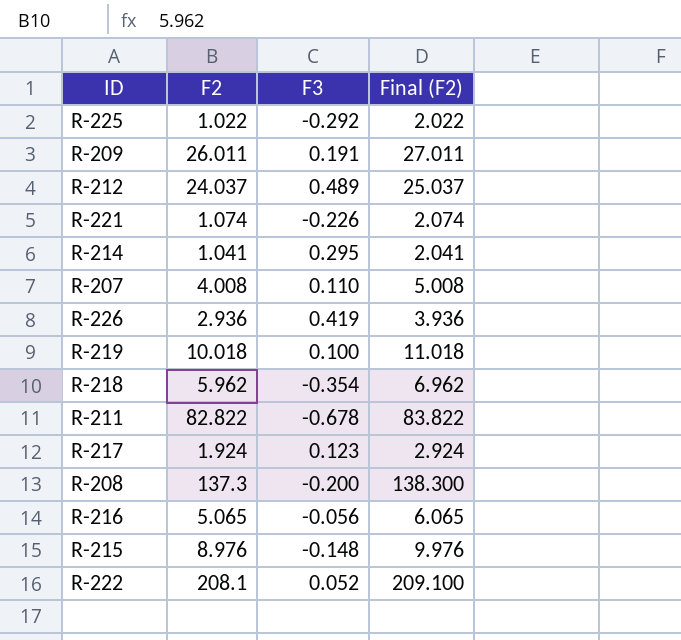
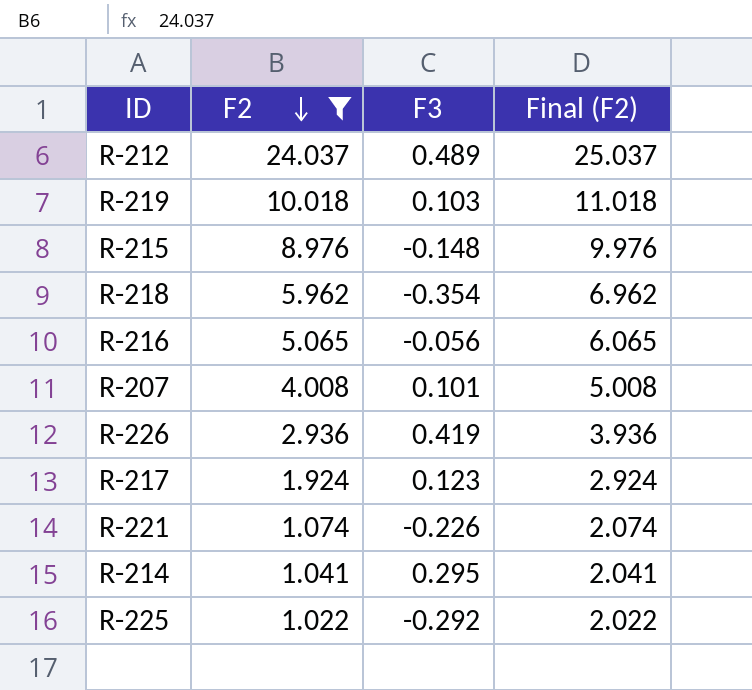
filter: none -> F2 <= 24.037
row order: none -> F2 descending
R-219 | F3: 0.100 -> 0.103
R-207 | F3: 0.110 -> 0.101

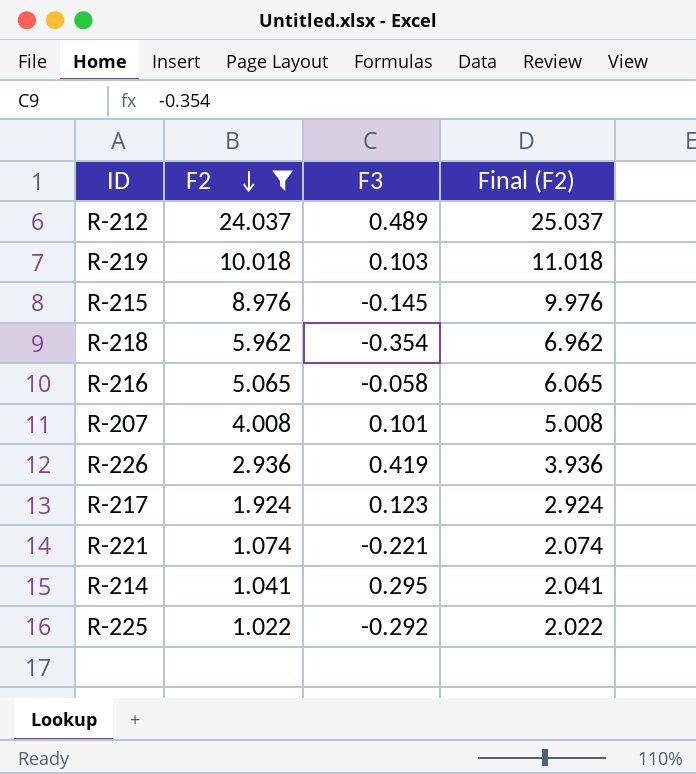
R-215 | F3: -0.148 -> -0.145
R-216 | F3: -0.056 -> -0.058
R-221 | F3: -0.226 -> -0.221

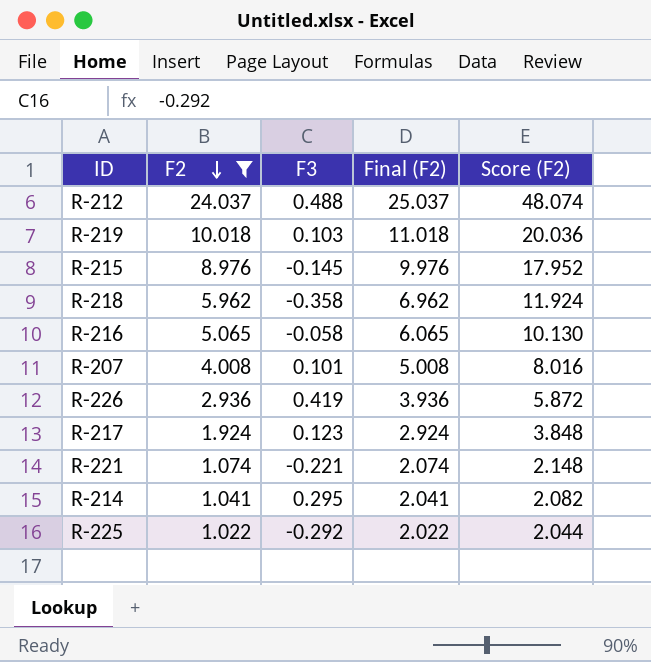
column Score (F2) | formula: none -> [F2] * 2
R-212 | F3: 0.489 -> 0.488
R-218 | F3: -0.354 -> -0.358

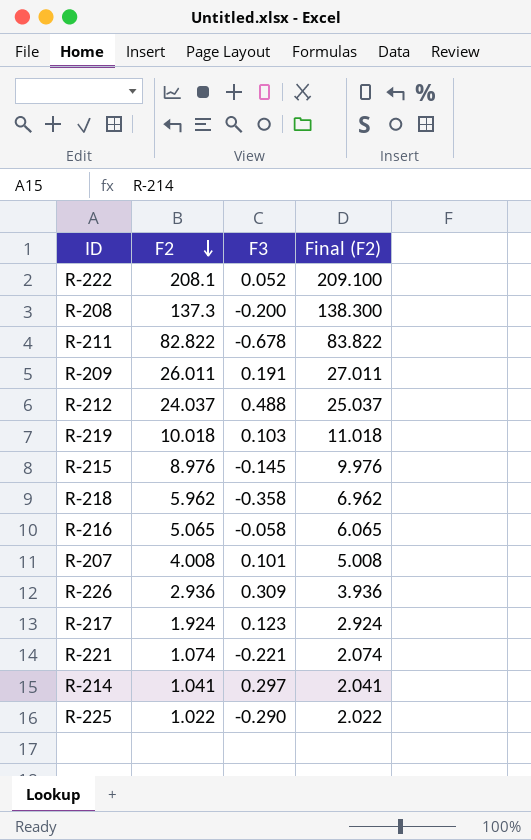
filter: F2 <= 24.037 -> none
column Score (F2) | formula: [F2] * 2 -> none
R-226 | F3: 0.419 -> 0.309
R-214 | F3: 0.295 -> 0.297
R-225 | F3: -0.292 -> -0.290

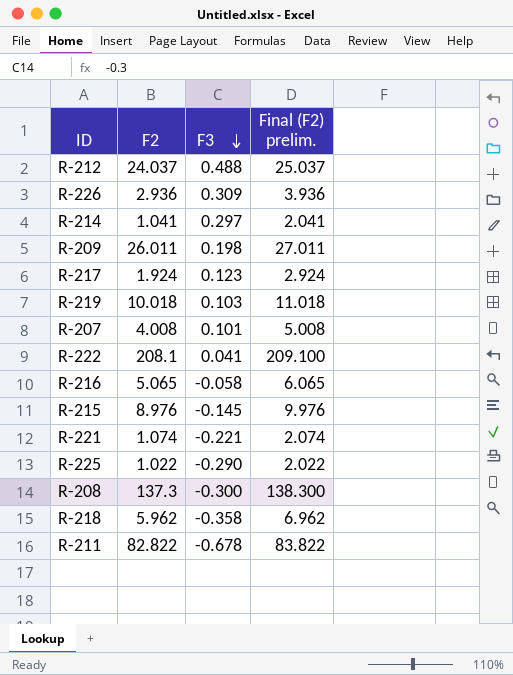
row order: F2 descending -> F3 descending
column name: Final (F2) -> Final (F2) prelim.
R-209 | F3: 0.191 -> 0.198
R-222 | F3: 0.052 -> 0.041
R-208 | F3: -0.200 -> -0.300

